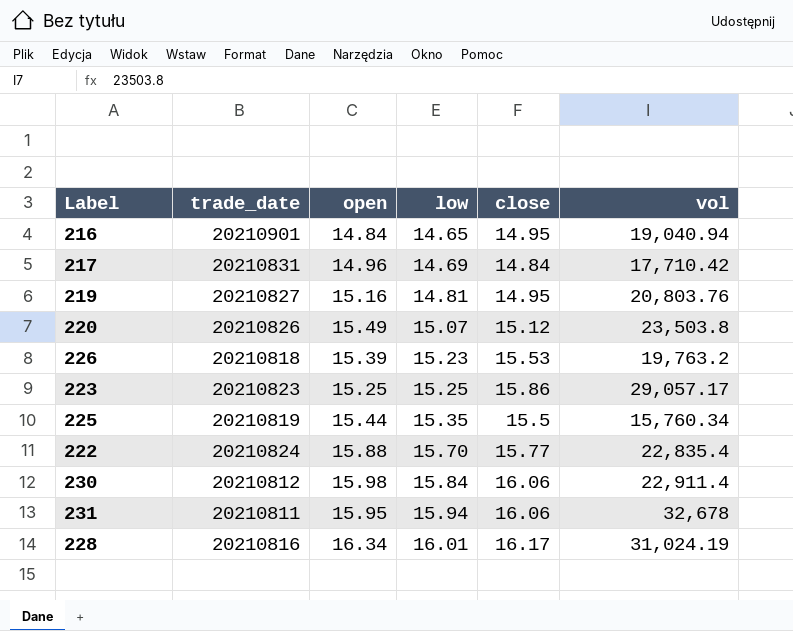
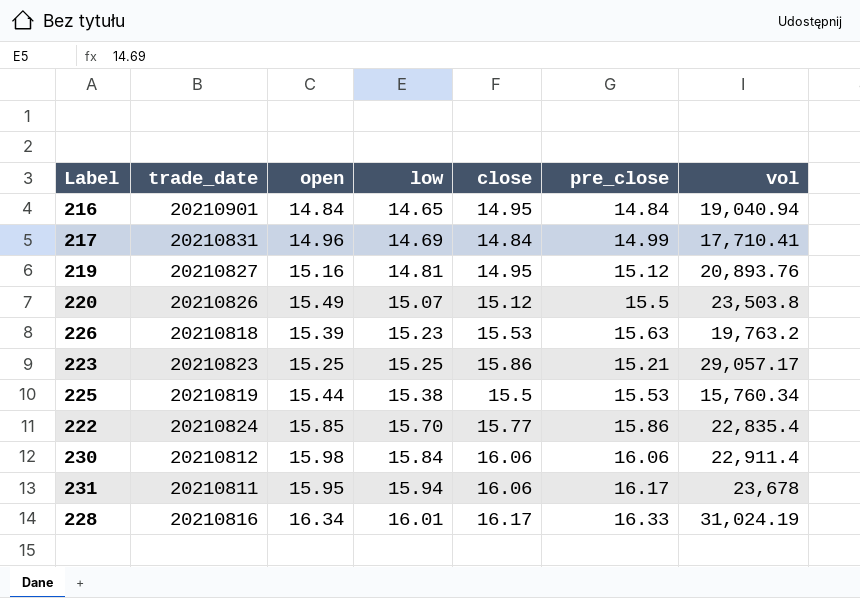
column pre_close | position: none -> 6
217 | vol: 17,710.42 -> 17,710.41
219 | vol: 20,803.76 -> 20,893.76
225 | low: 15.35 -> 15.38
222 | open: 15.88 -> 15.85
231 | vol: 32,678 -> 23,678

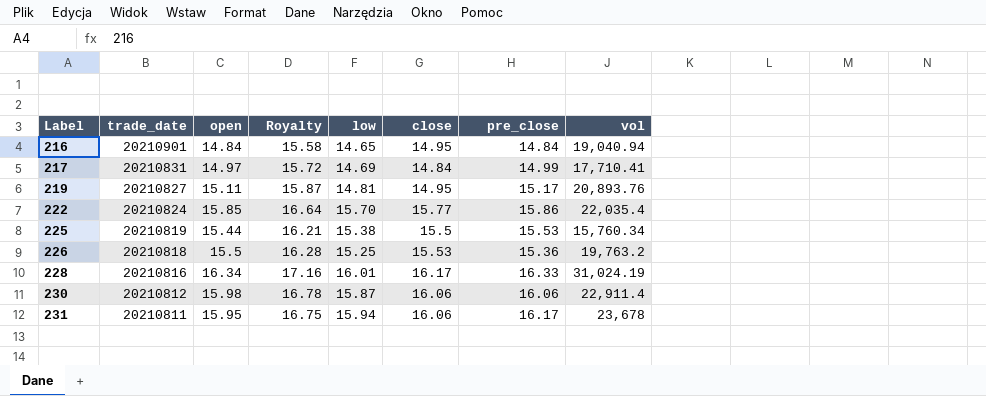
row order: low ascending -> Label ascending
column Royalty | formula: none -> [open] * 1.05
row 220: 20210826 | 15.49 | 15.07 | 15.12 | 15.5 | 23,503.8 -> none
row 223: 20210823 | 15.25 | 15.25 | 15.86 | 15.21 | 29,057.17 -> none
217 | open: 14.96 -> 14.97
219 | open: 15.16 -> 15.11
219 | pre_close: 15.12 -> 15.17
222 | vol: 22,835.4 -> 22,035.4
226 | open: 15.39 -> 15.5
226 | low: 15.23 -> 15.25
226 | pre_close: 15.63 -> 15.36
230 | low: 15.84 -> 15.87

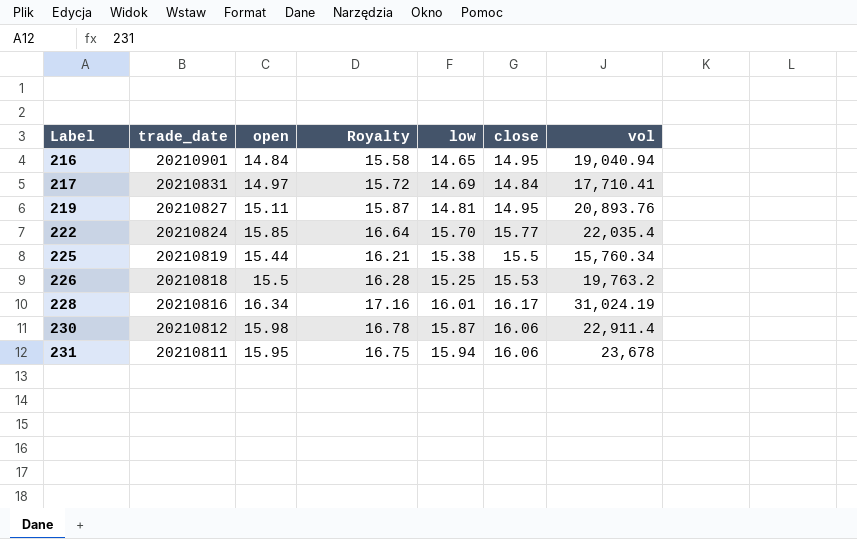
column pre_close | position: 7 -> none

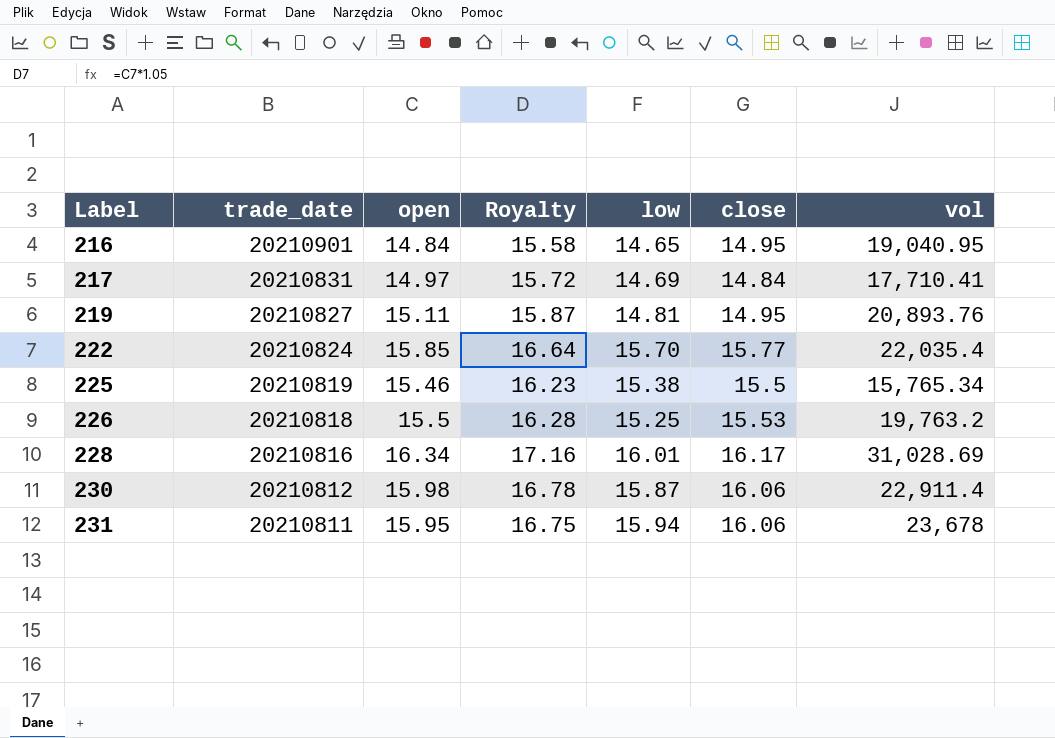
216 | vol: 19,040.94 -> 19,040.95
225 | open: 15.44 -> 15.46
225 | Royalty: 16.21 -> 16.23
225 | vol: 15,760.34 -> 15,765.34
228 | vol: 31,024.19 -> 31,028.69

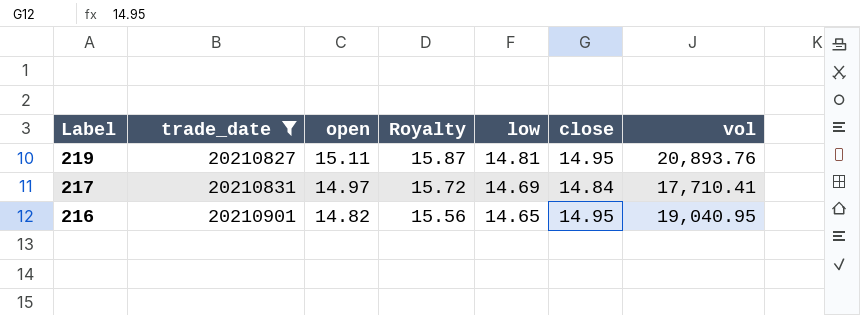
filter: none -> trade_date >= 20210827
row order: Label ascending -> Label descending
216 | open: 14.84 -> 14.82
216 | Royalty: 15.58 -> 15.56

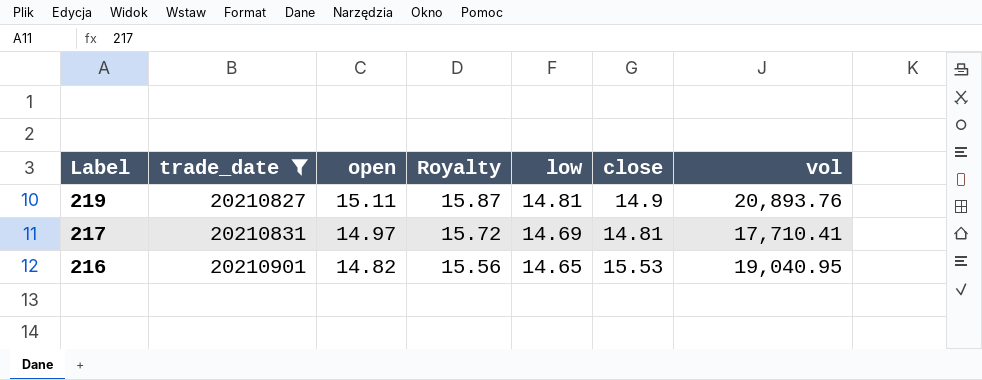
219 | close: 14.95 -> 14.9
217 | close: 14.84 -> 14.81
216 | close: 14.95 -> 15.53

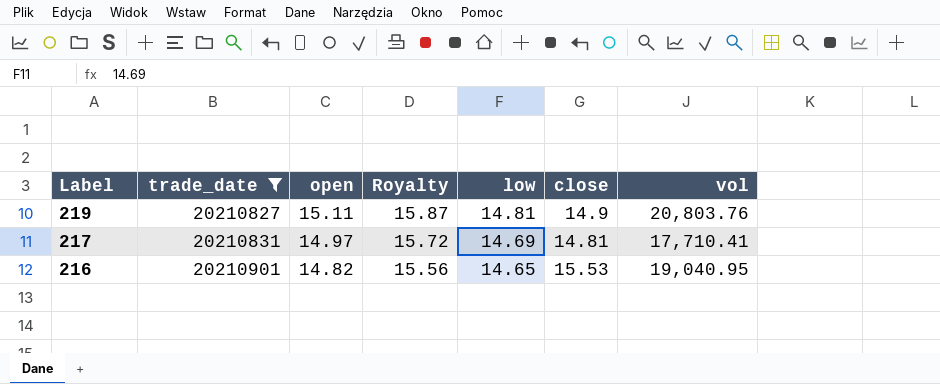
219 | vol: 20,893.76 -> 20,803.76

